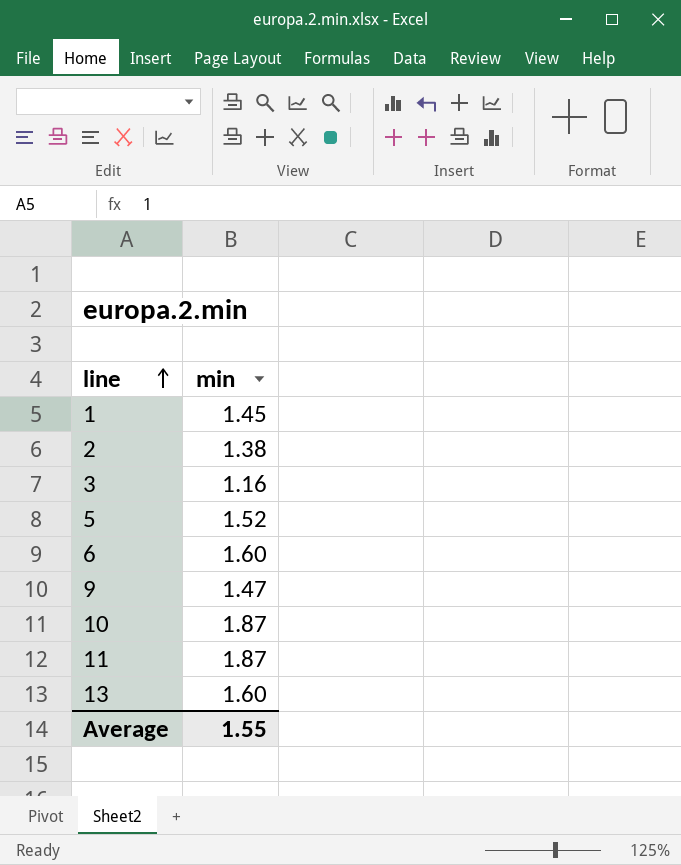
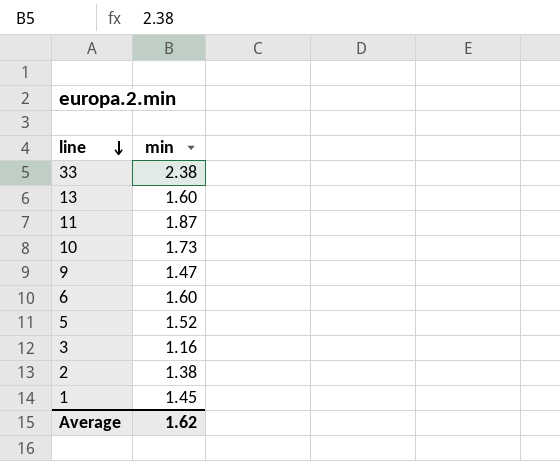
row order: line ascending -> line descending
row 33: none -> 2.38
10 | min: 1.87 -> 1.73
Average | min: 1.55 -> 1.62

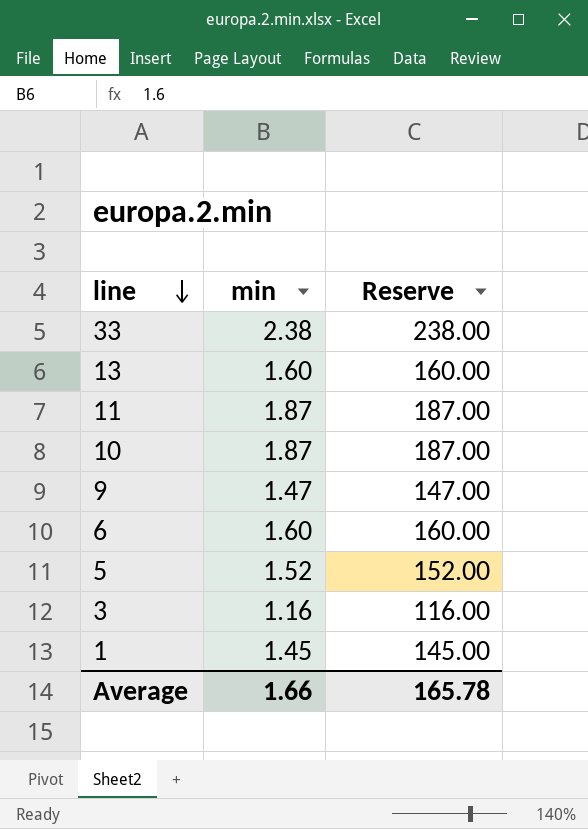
column Reserve | formula: none -> [min] * 100
row 2: 1.38 -> none
10 | min: 1.73 -> 1.87
Average | min: 1.62 -> 1.66

